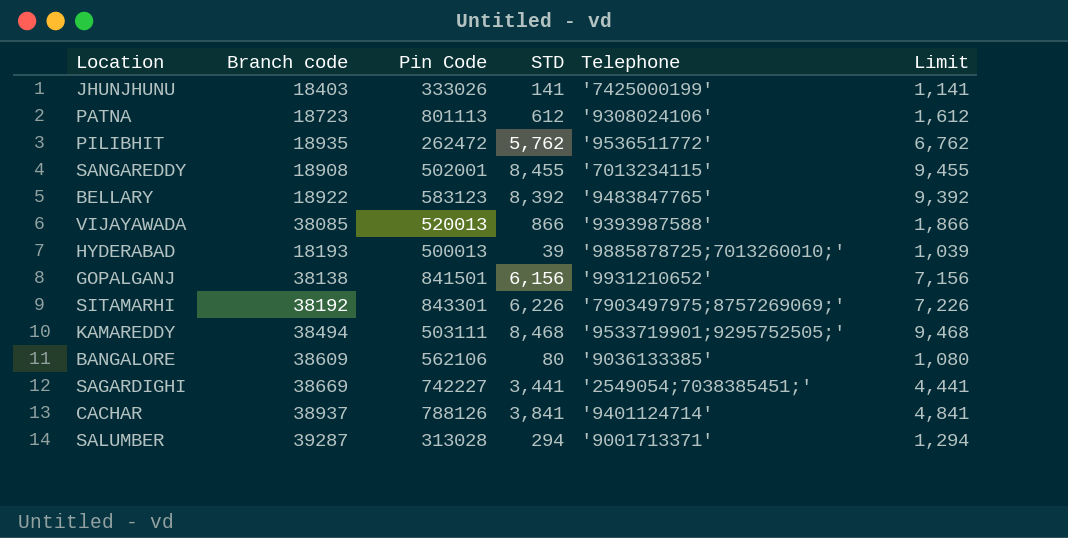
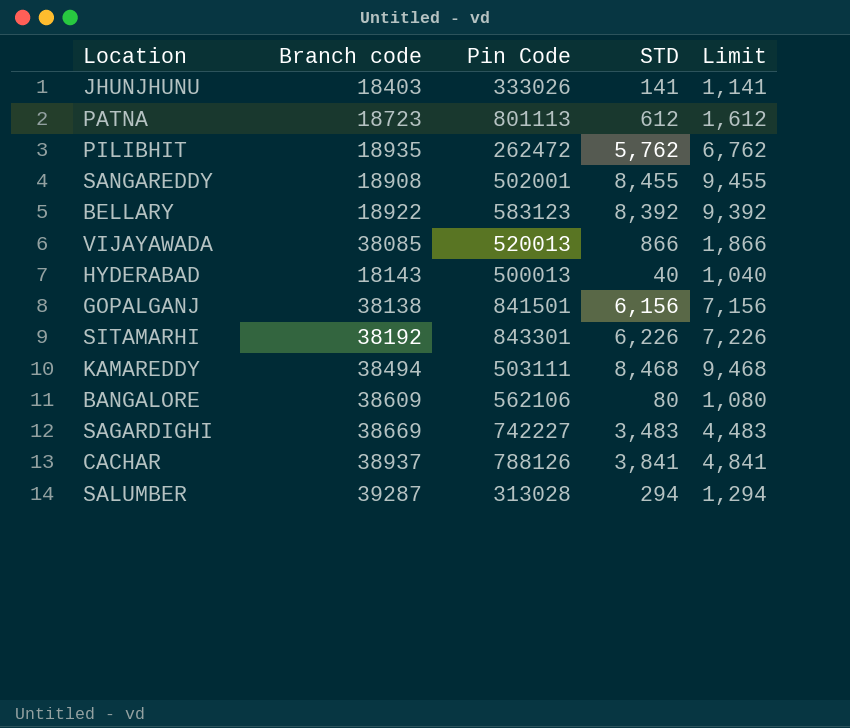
column Telephone | position: 5 -> none
HYDERABAD | Branch code: 18193 -> 18143
HYDERABAD | STD: 39 -> 40
HYDERABAD | Limit: 1,039 -> 1,040
SAGARDIGHI | STD: 3,441 -> 3,483
SAGARDIGHI | Limit: 4,441 -> 4,483

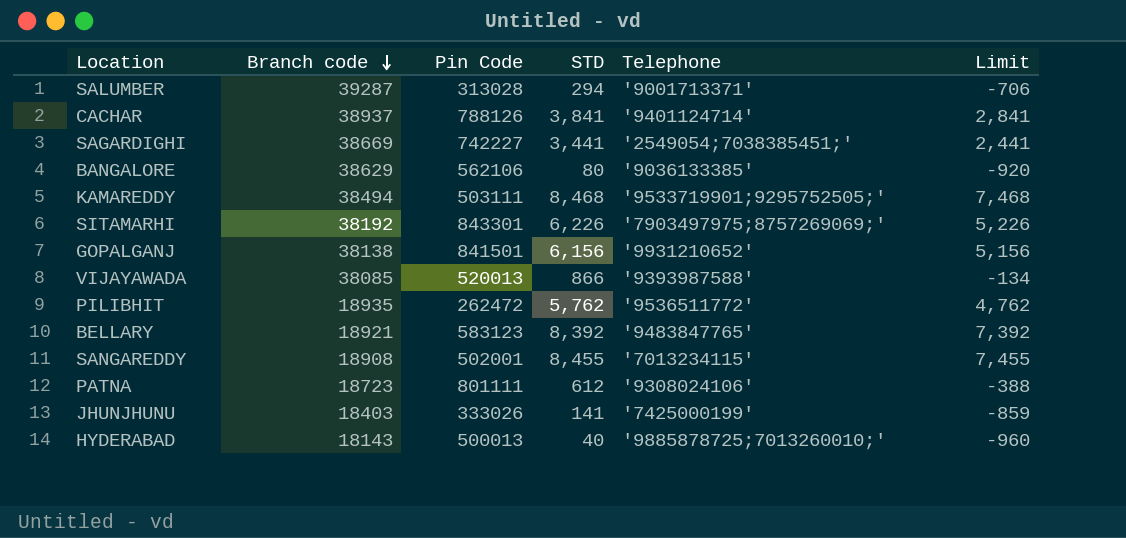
row order: none -> Branch code descending
column Telephone | position: none -> 5
column Limit | formula: [STD] + 1000 -> [STD] - 1000
SAGARDIGHI | STD: 3,483 -> 3,441
BANGALORE | Branch code: 38609 -> 38629
BELLARY | Branch code: 18922 -> 18921
PATNA | Pin Code: 801113 -> 801111

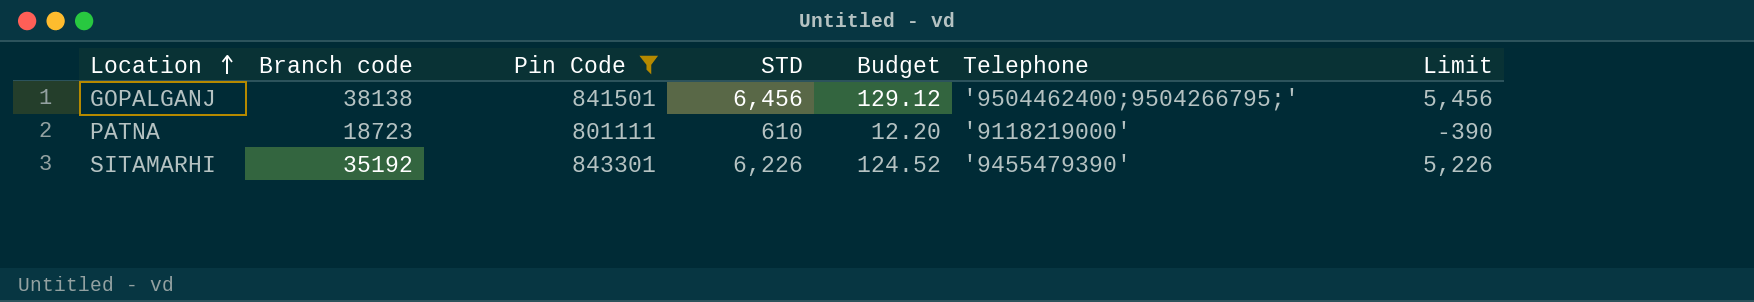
filter: none -> Pin Code >= 801111
row order: Branch code descending -> Location ascending
column Budget | formula: none -> [STD] * 0.02
GOPALGANJ | STD: 6,156 -> 6,456
GOPALGANJ | Telephone: '9931210652' -> '9504462400;9504266795;'
GOPALGANJ | Limit: 5,156 -> 5,456
PATNA | STD: 612 -> 610
PATNA | Telephone: '9308024106' -> '9118219000'
PATNA | Limit: -388 -> -390
SITAMARHI | Branch code: 38192 -> 35192
SITAMARHI | Telephone: '7903497975;8757269069;' -> '9455479390'

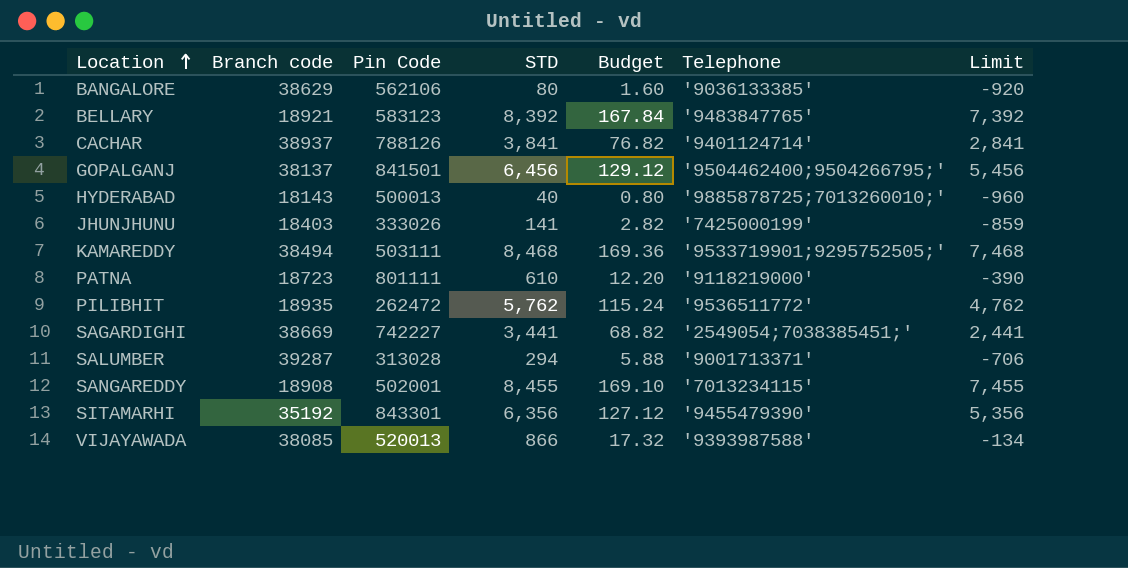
filter: Pin Code >= 801111 -> none
GOPALGANJ | Branch code: 38138 -> 38137
SITAMARHI | STD: 6,226 -> 6,356
SITAMARHI | Budget: 124.52 -> 127.12
SITAMARHI | Limit: 5,226 -> 5,356

